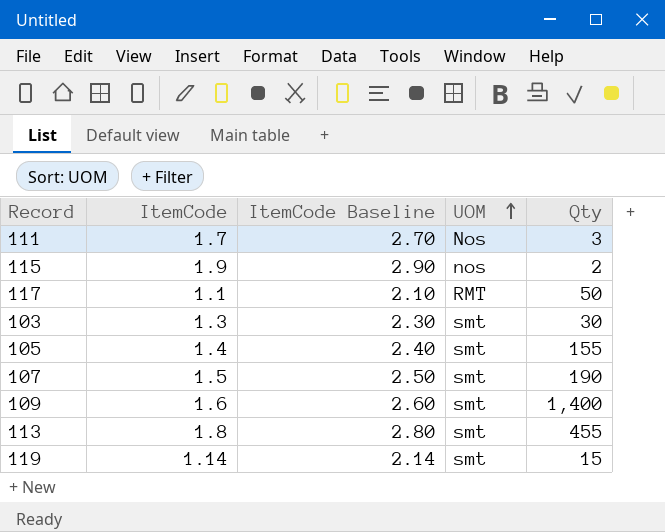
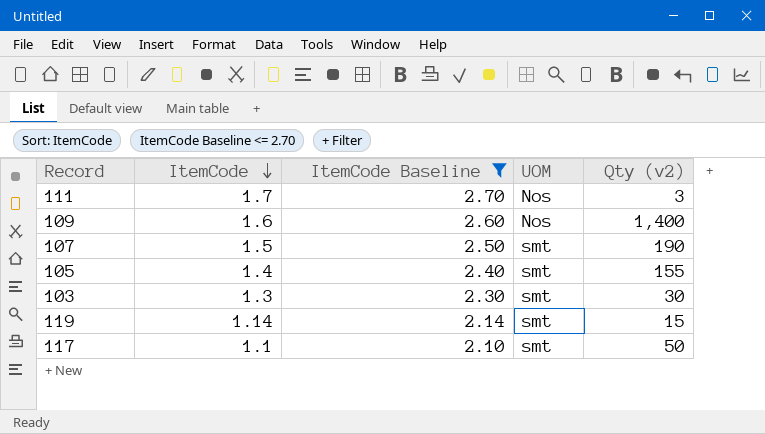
filter: none -> ItemCode Baseline <= 2.70
row order: UOM ascending -> ItemCode descending
column name: Qty -> Qty (v2)
109 | UOM: smt -> Nos
117 | UOM: RMT -> smt

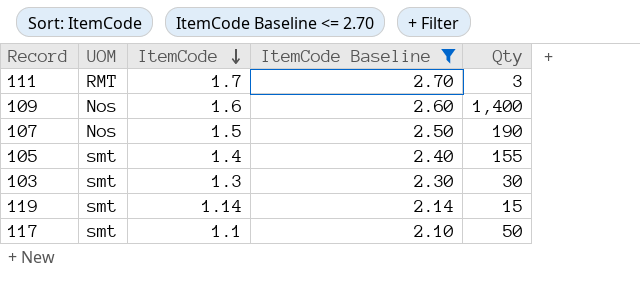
column UOM | position: 4 -> 2
column name: Qty (v2) -> Qty
111 | UOM: Nos -> RMT
107 | UOM: smt -> Nos

